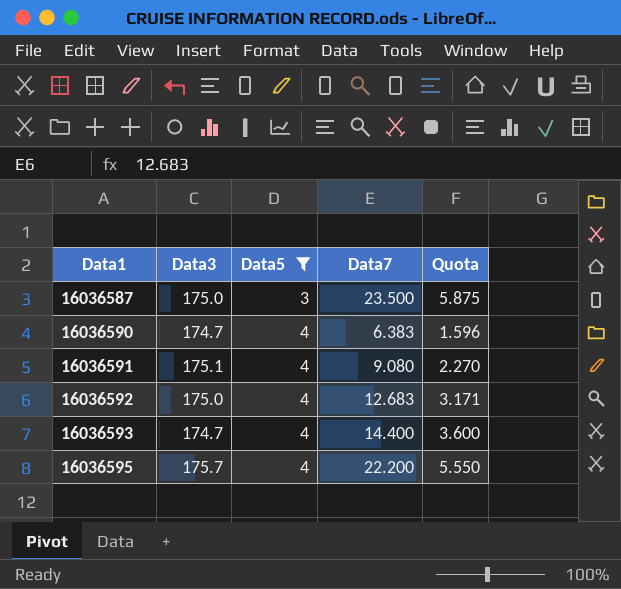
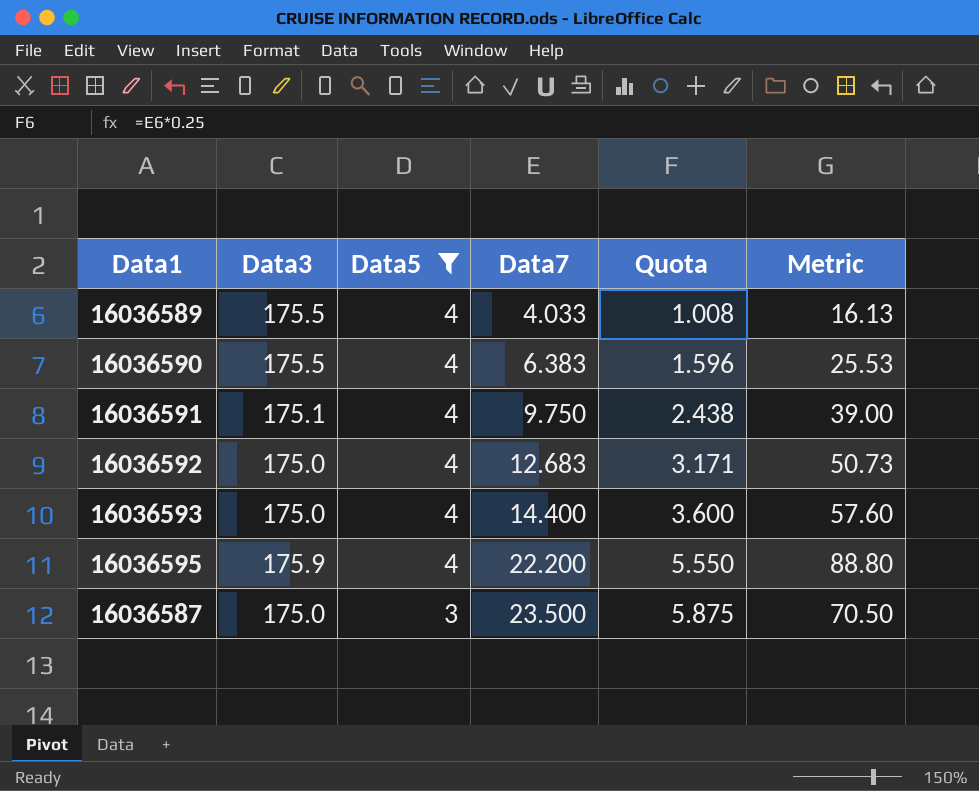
row order: Data1 ascending -> Data5 descending
column Metric | formula: none -> [Data5] * [Data7]
row 16036589: none -> 175.5 | 4 | 4.033 | 1.008 | 16.13
16036590 | Data3: 174.7 -> 175.5
16036591 | Data7: 9.080 -> 9.750
16036591 | Quota: 2.270 -> 2.438
16036593 | Data3: 174.7 -> 175.0
16036595 | Data3: 175.7 -> 175.9

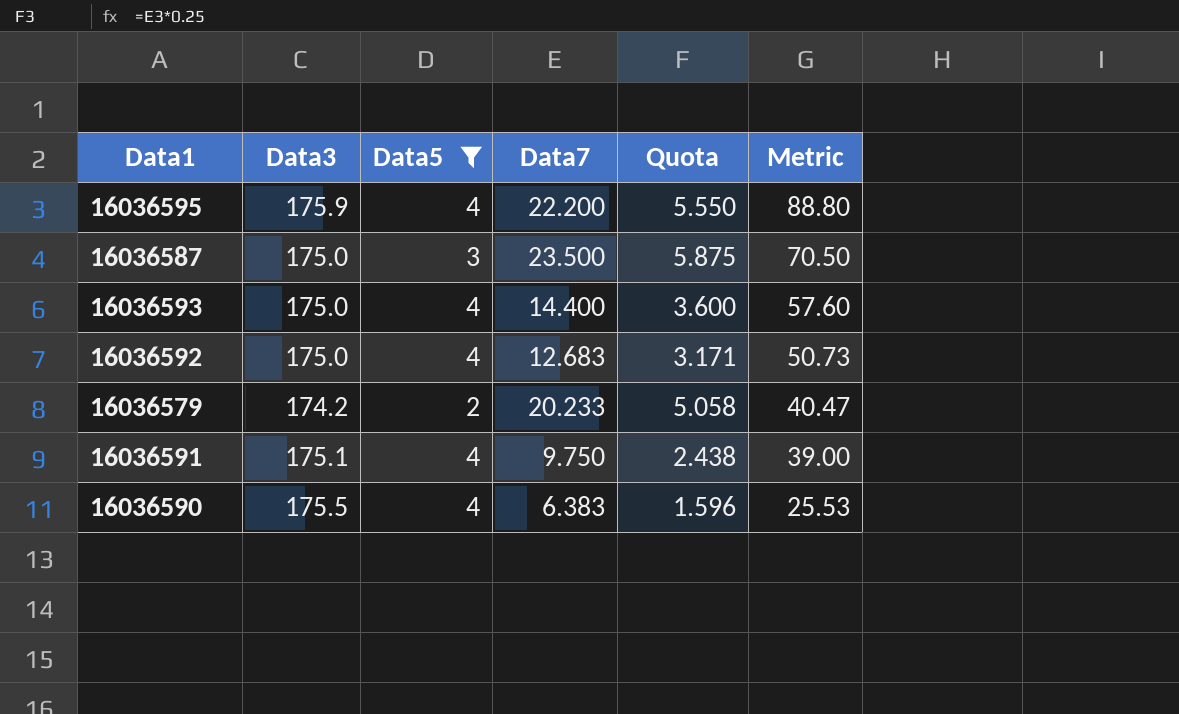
row order: Data5 descending -> Metric descending
row 16036589: 175.5 | 4 | 4.033 | 1.008 | 16.13 -> none
row 16036579: none -> 174.2 | 2 | 20.233 | 5.058 | 40.47

